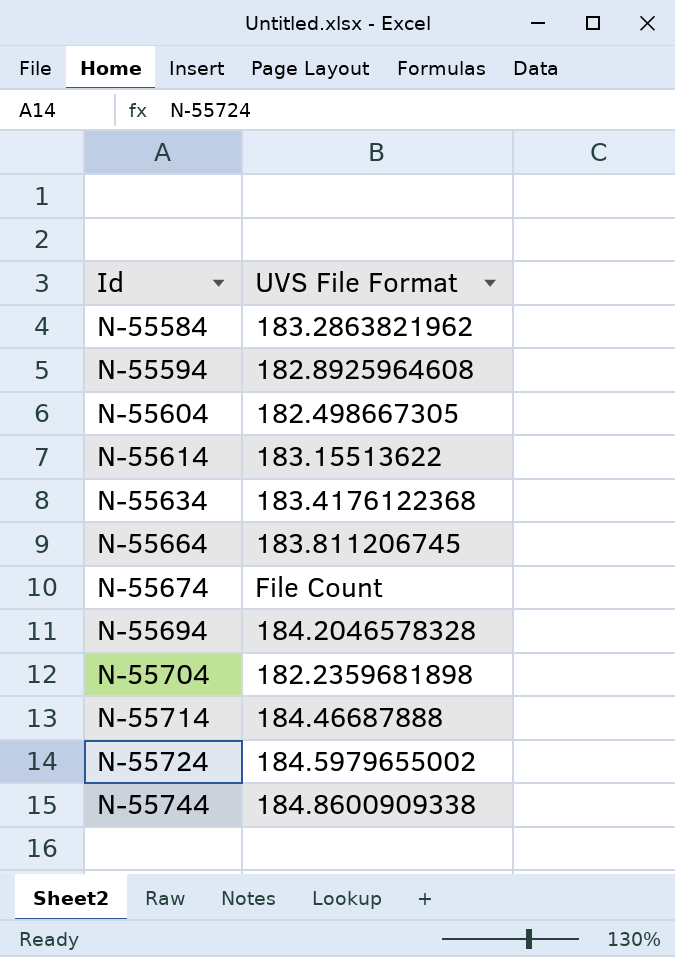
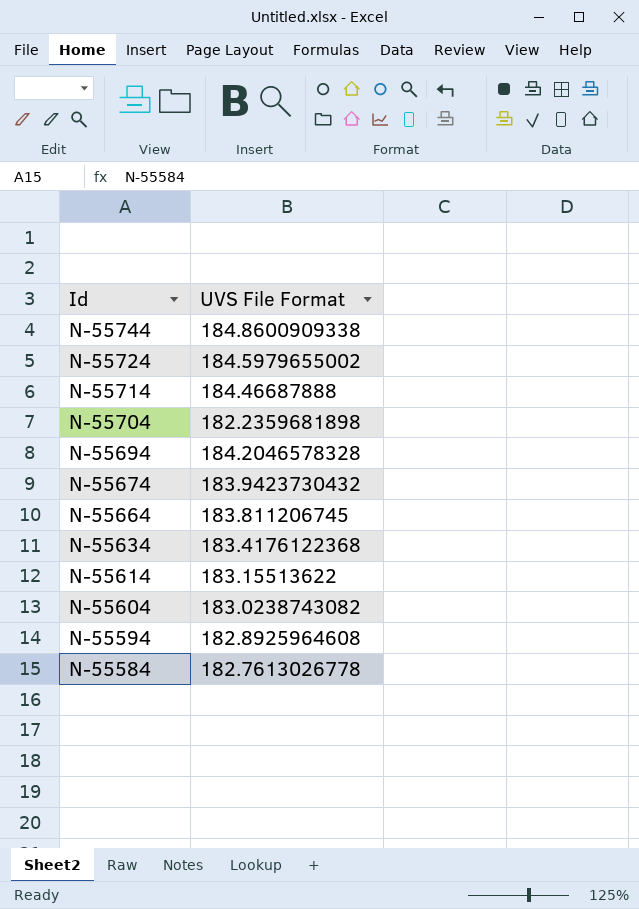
row order: Id ascending -> Id descending
N-55674 | UVS File Format: File Count -> 183.9423730432
N-55604 | UVS File Format: 182.498667305 -> 183.0238743082
N-55584 | UVS File Format: 183.2863821962 -> 182.7613026778

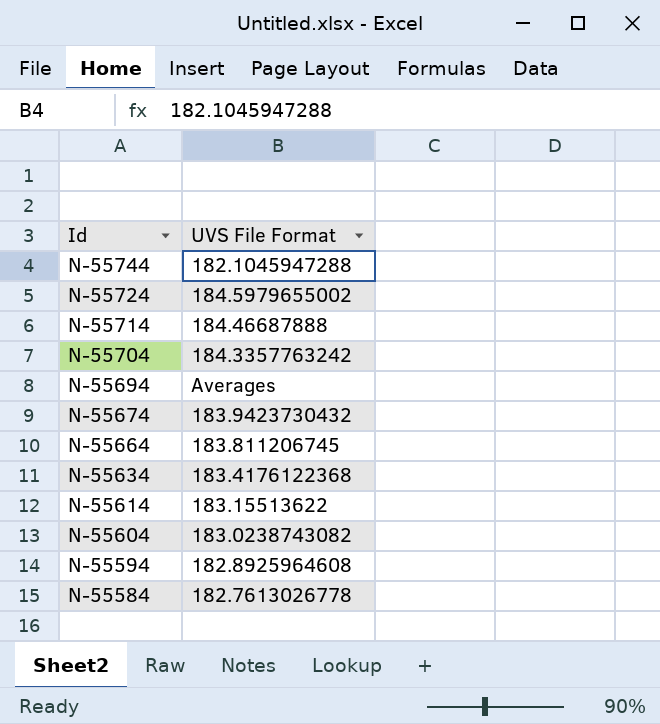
N-55744 | UVS File Format: 184.8600909338 -> 182.1045947288
N-55704 | UVS File Format: 182.2359681898 -> 184.3357763242
N-55694 | UVS File Format: 184.2046578328 -> Averages

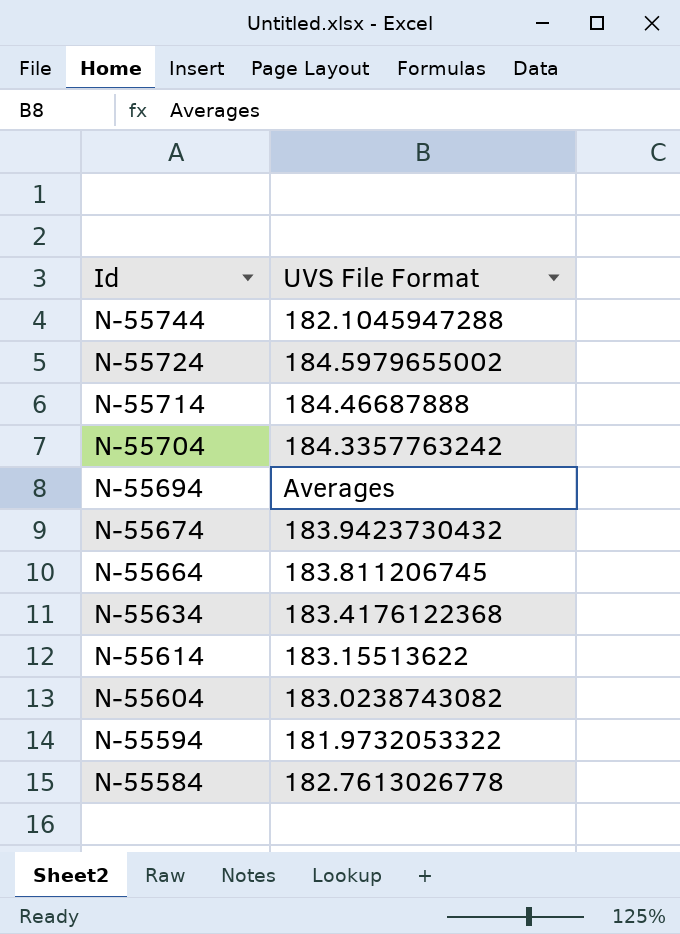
N-55594 | UVS File Format: 182.8925964608 -> 181.9732053322

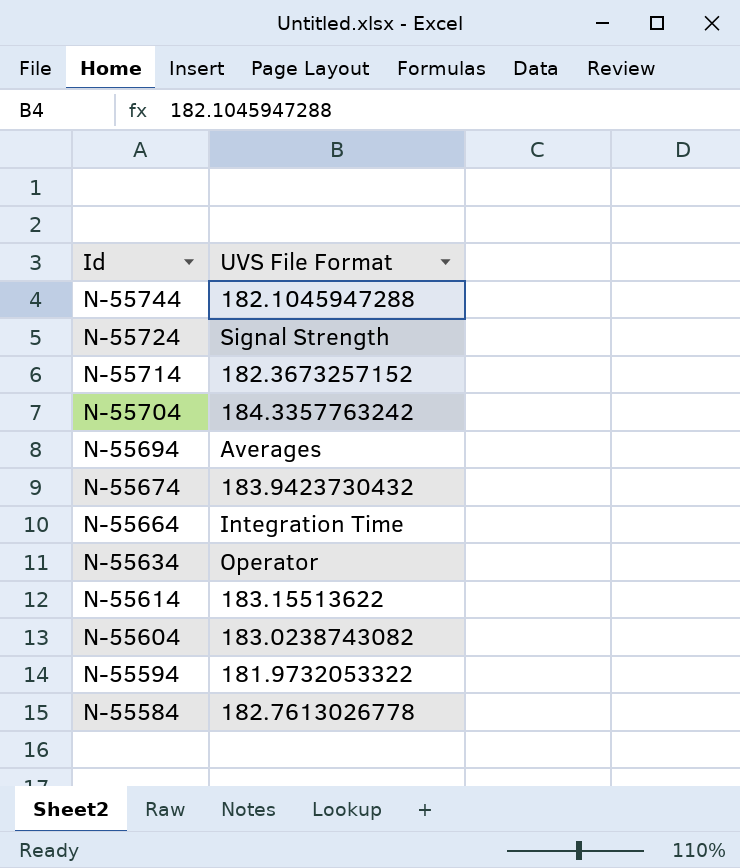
N-55724 | UVS File Format: 184.5979655002 -> Signal Strength
N-55714 | UVS File Format: 184.46687888 -> 182.3673257152
N-55664 | UVS File Format: 183.811206745 -> Integration Time
N-55634 | UVS File Format: 183.4176122368 -> Operator

